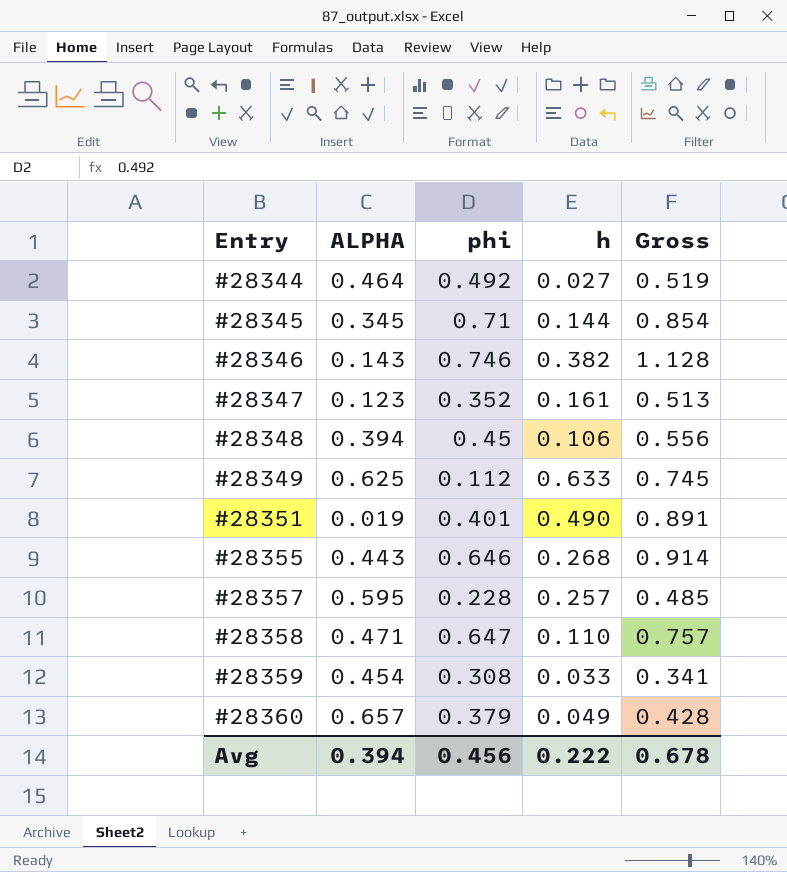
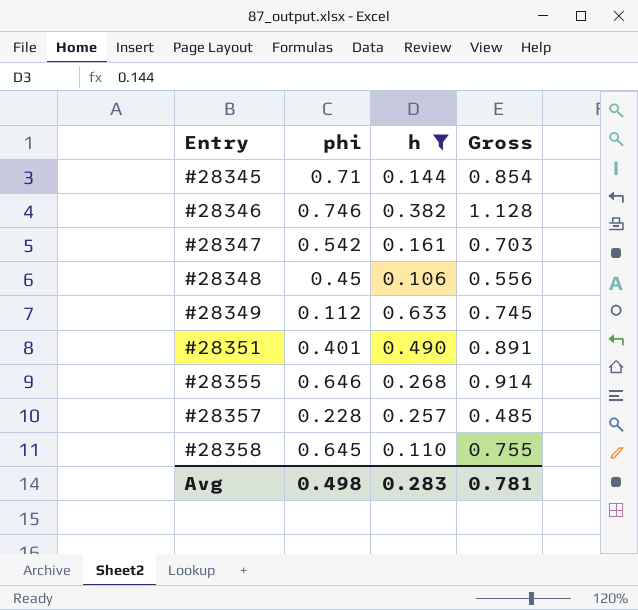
filter: none -> h >= 0.106
column ALPHA | position: 2 -> none
#28347 | phi: 0.352 -> 0.542
#28347 | Gross: 0.513 -> 0.703
#28358 | phi: 0.647 -> 0.645
#28358 | Gross: 0.757 -> 0.755
Avg | phi: 0.456 -> 0.498
Avg | h: 0.222 -> 0.283
Avg | Gross: 0.678 -> 0.781

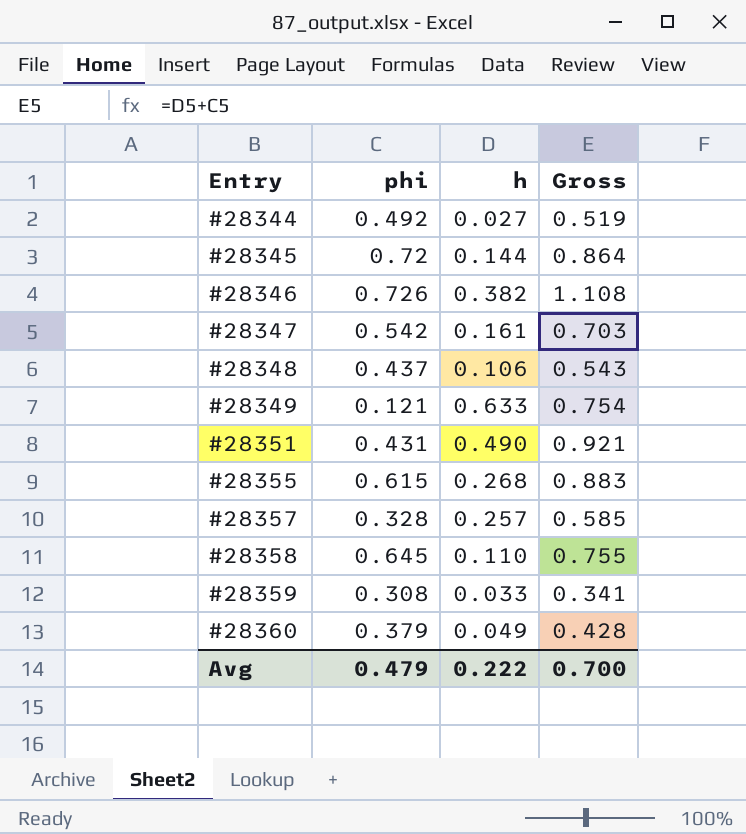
filter: h >= 0.106 -> none
#28345 | phi: 0.71 -> 0.72
#28345 | Gross: 0.854 -> 0.864
#28346 | phi: 0.746 -> 0.726
#28346 | Gross: 1.128 -> 1.108
#28348 | phi: 0.45 -> 0.437
#28348 | Gross: 0.556 -> 0.543
#28349 | phi: 0.112 -> 0.121
#28349 | Gross: 0.745 -> 0.754
#28351 | phi: 0.401 -> 0.431
#28351 | Gross: 0.891 -> 0.921
#28355 | phi: 0.646 -> 0.615
#28355 | Gross: 0.914 -> 0.883
#28357 | phi: 0.228 -> 0.328
#28357 | Gross: 0.485 -> 0.585
Avg | phi: 0.498 -> 0.479
Avg | h: 0.283 -> 0.222
Avg | Gross: 0.781 -> 0.700

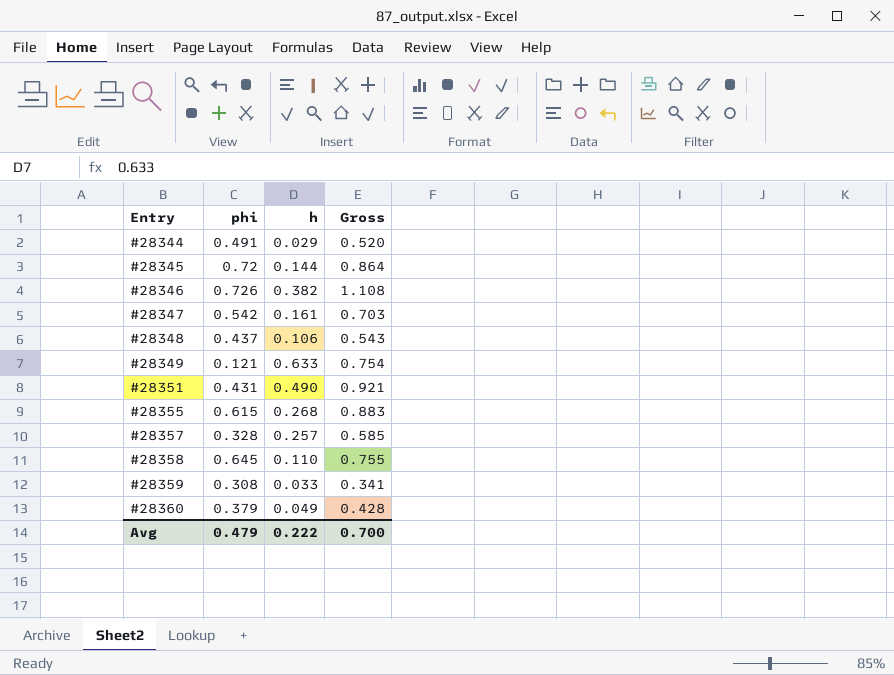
#28344 | phi: 0.492 -> 0.491
#28344 | h: 0.027 -> 0.029
#28344 | Gross: 0.519 -> 0.520

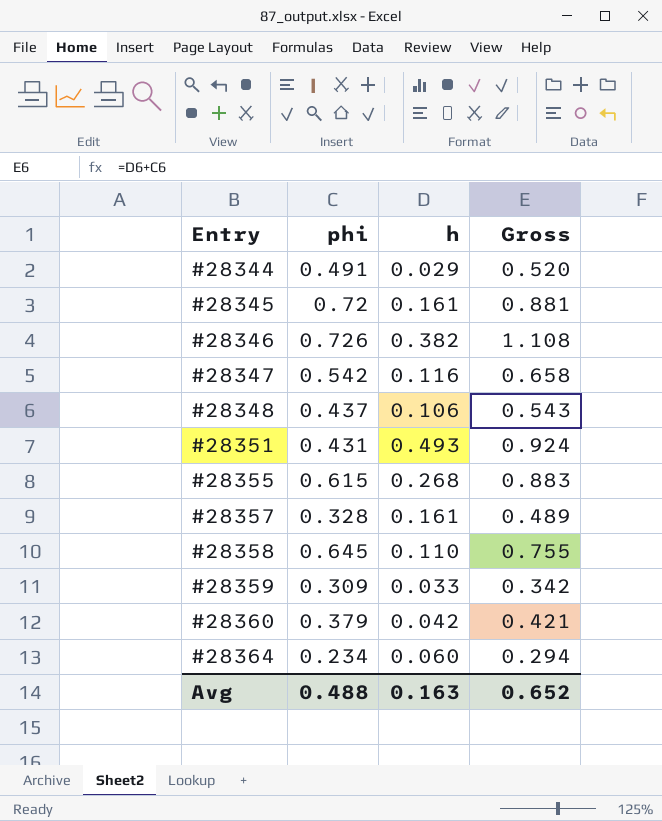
row #28349: 0.121 | 0.633 | 0.754 -> none
#28345 | h: 0.144 -> 0.161
#28345 | Gross: 0.864 -> 0.881
#28347 | h: 0.161 -> 0.116
#28347 | Gross: 0.703 -> 0.658
#28351 | h: 0.490 -> 0.493
#28351 | Gross: 0.921 -> 0.924
#28357 | h: 0.257 -> 0.161
#28357 | Gross: 0.585 -> 0.489
#28359 | phi: 0.308 -> 0.309
#28359 | Gross: 0.341 -> 0.342
#28360 | h: 0.049 -> 0.042
#28360 | Gross: 0.428 -> 0.421
row #28364: none -> 0.234 | 0.060 | 0.294
Avg | phi: 0.479 -> 0.488
Avg | h: 0.222 -> 0.163
Avg | Gross: 0.700 -> 0.652

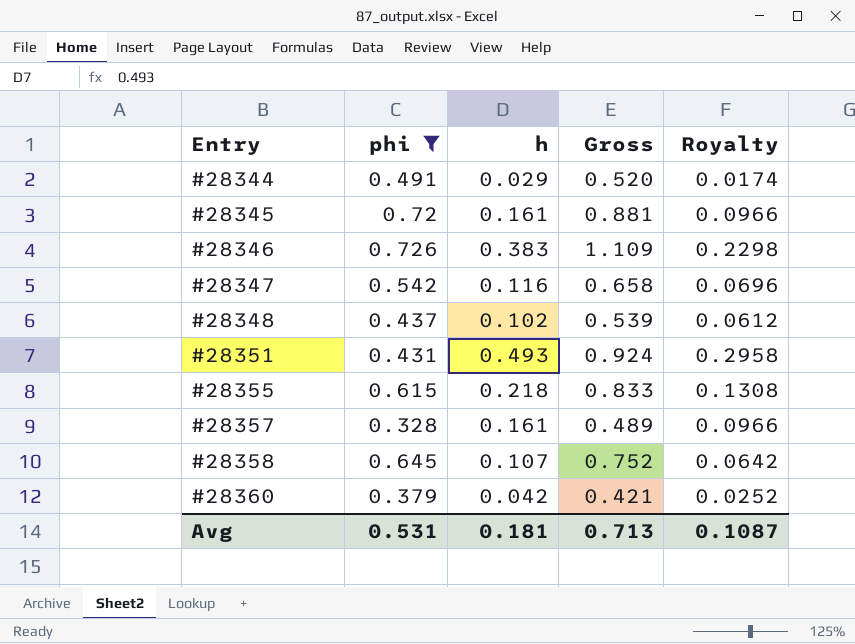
filter: none -> phi >= 0.328
column Royalty | formula: none -> [h] * 0.6
#28346 | h: 0.382 -> 0.383
#28346 | Gross: 1.108 -> 1.109
#28348 | h: 0.106 -> 0.102
#28348 | Gross: 0.543 -> 0.539
#28355 | h: 0.268 -> 0.218
#28355 | Gross: 0.883 -> 0.833
#28358 | h: 0.110 -> 0.107
#28358 | Gross: 0.755 -> 0.752
Avg | phi: 0.488 -> 0.531
Avg | h: 0.163 -> 0.181
Avg | Gross: 0.652 -> 0.713

